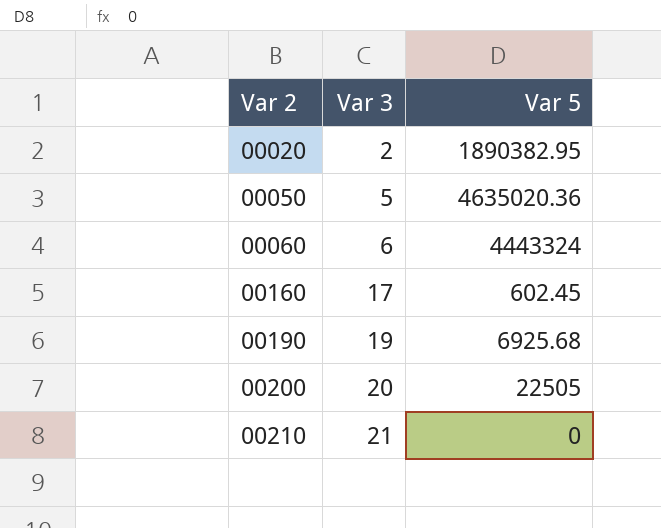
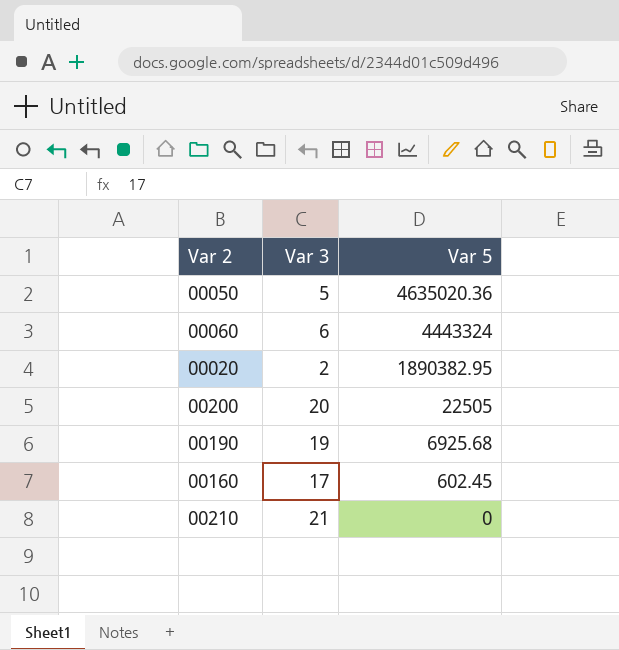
row order: Var 2 ascending -> Var 5 descending

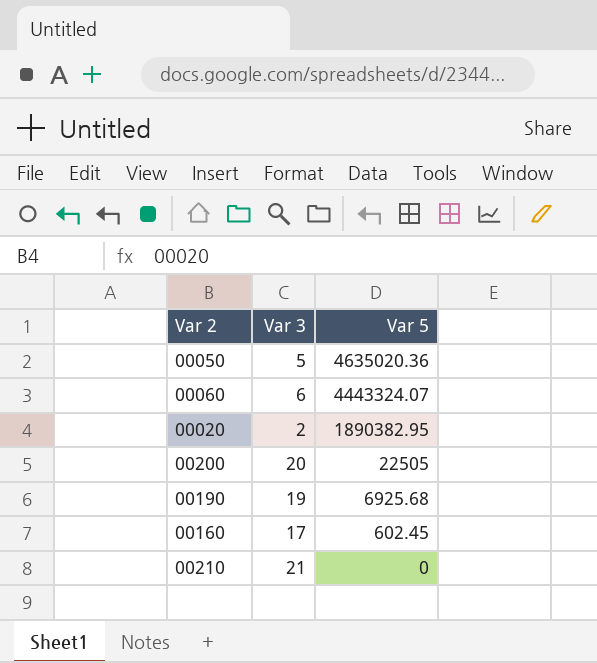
00060 | Var 5: 4443324 -> 4443324.07

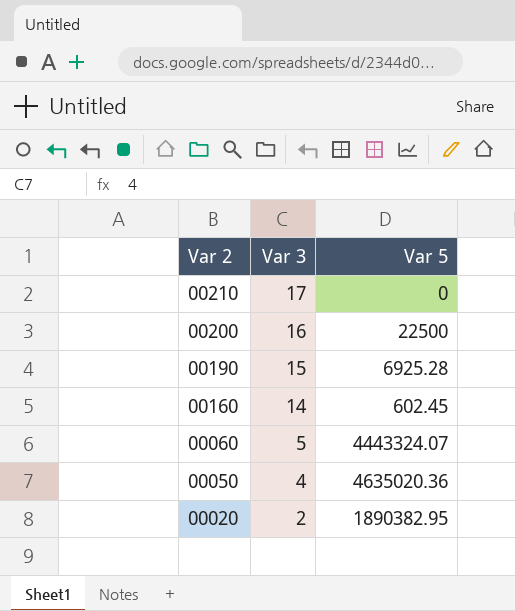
row order: Var 5 descending -> Var 2 descending
00210 | Var 3: 21 -> 17
00200 | Var 3: 20 -> 16
00200 | Var 5: 22505 -> 22500
00190 | Var 3: 19 -> 15
00190 | Var 5: 6925.68 -> 6925.28
00160 | Var 3: 17 -> 14
00060 | Var 3: 6 -> 5
00050 | Var 3: 5 -> 4

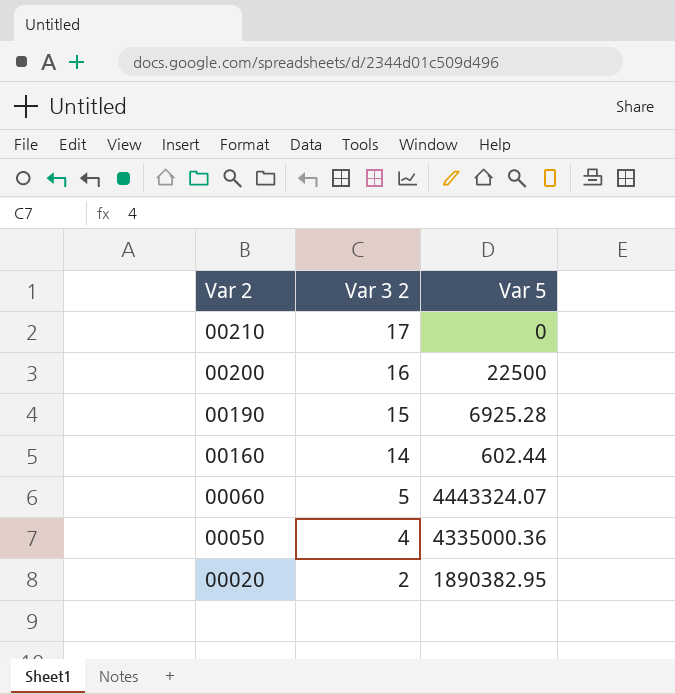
column name: Var 3 -> Var 3 2
00160 | Var 5: 602.45 -> 602.44
00050 | Var 5: 4635020.36 -> 4335000.36

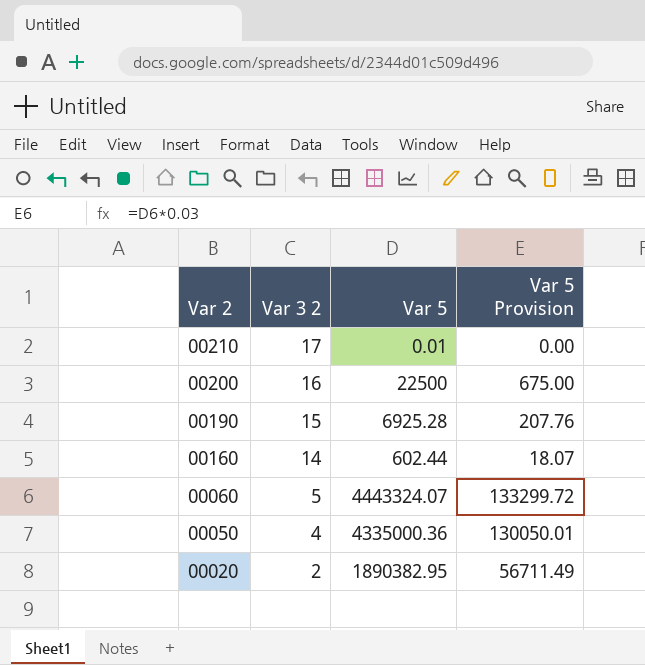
column Var 5 Provision | formula: none -> [Var 5] * 0.03
00210 | Var 5: 0 -> 0.01

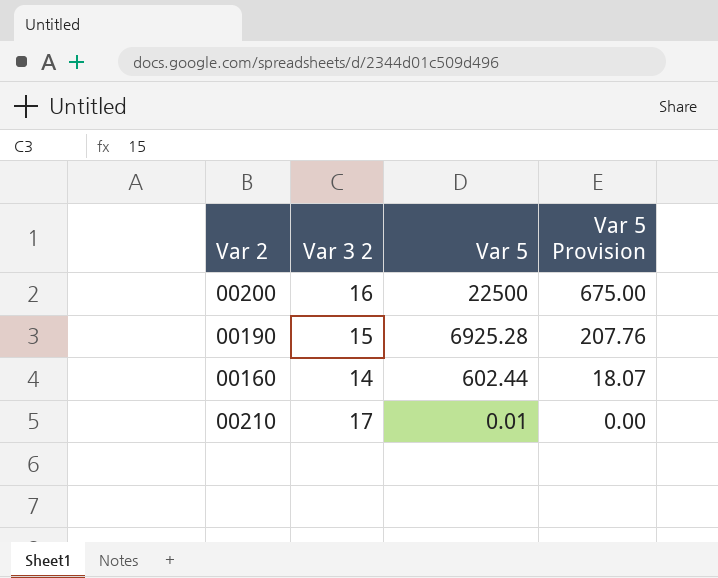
row order: Var 2 descending -> Var 5 descending
row 00060: 5 | 4443324.07 | 133299.72 -> none
row 00050: 4 | 4335000.36 | 130050.01 -> none
row 00020: 2 | 1890382.95 | 56711.49 -> none

